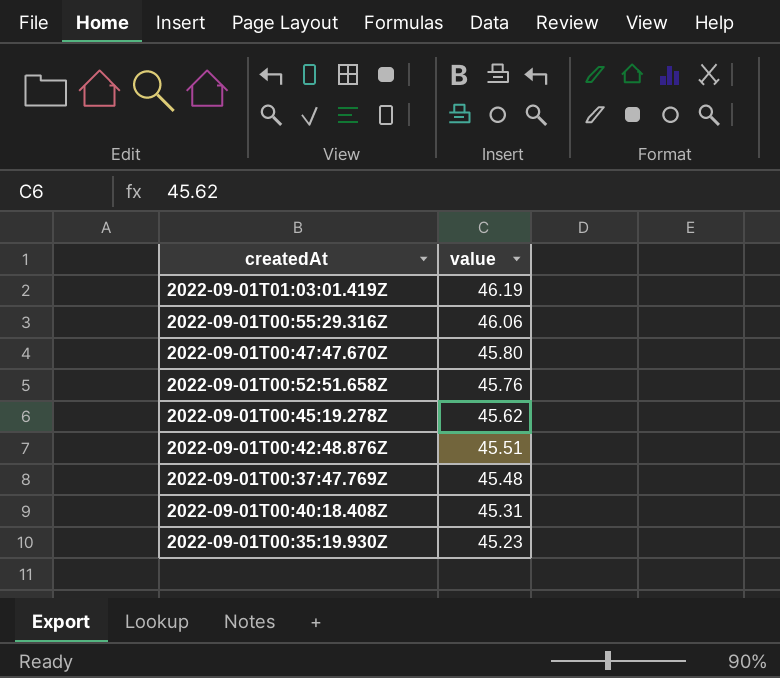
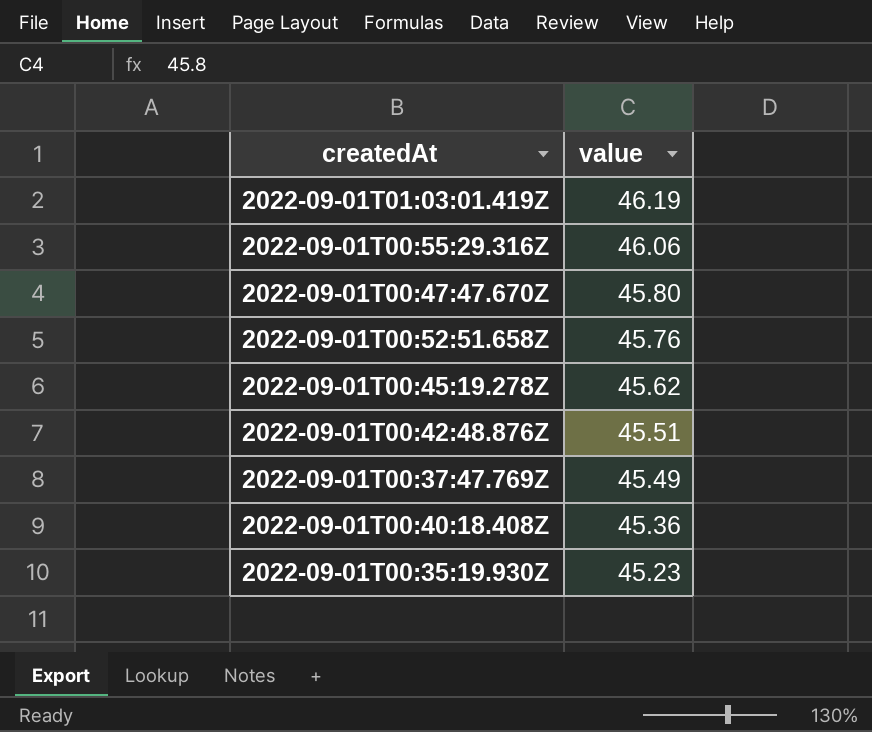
2022-09-01T00:37:47.769Z | value: 45.48 -> 45.49
2022-09-01T00:40:18.408Z | value: 45.31 -> 45.36

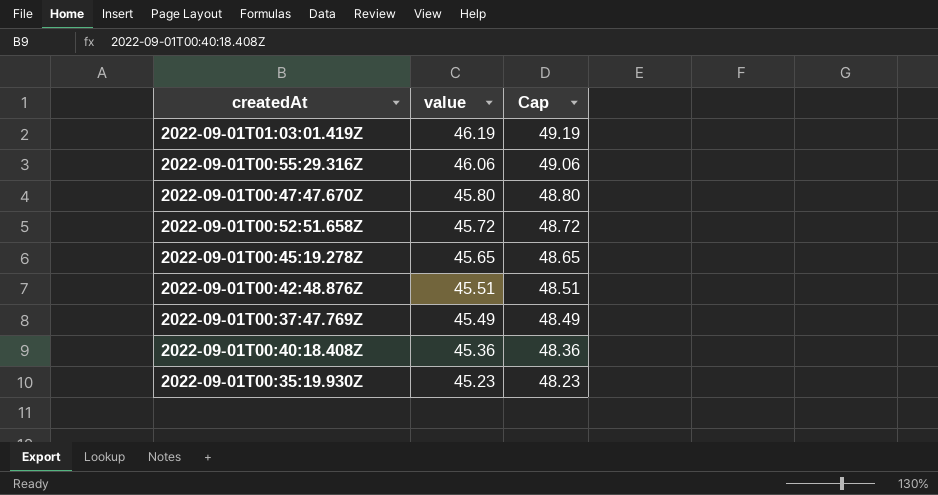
column Cap | formula: none -> [value] + 3
2022-09-01T00:52:51.658Z | value: 45.76 -> 45.72
2022-09-01T00:45:19.278Z | value: 45.62 -> 45.65

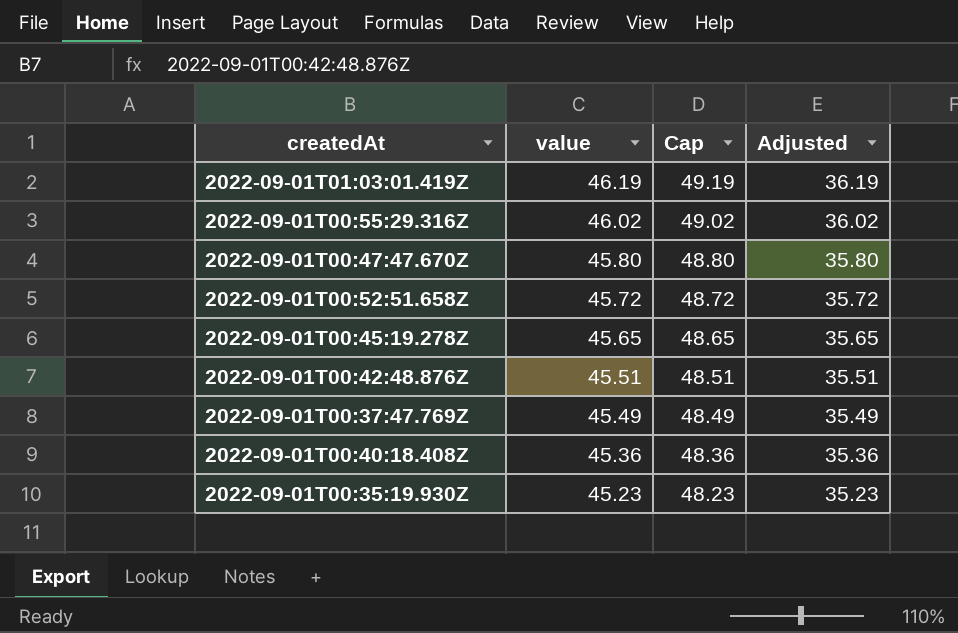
column Adjusted | formula: none -> [value] - 10
2022-09-01T00:55:29.316Z | value: 46.06 -> 46.02
2022-09-01T00:55:29.316Z | Cap: 49.06 -> 49.02

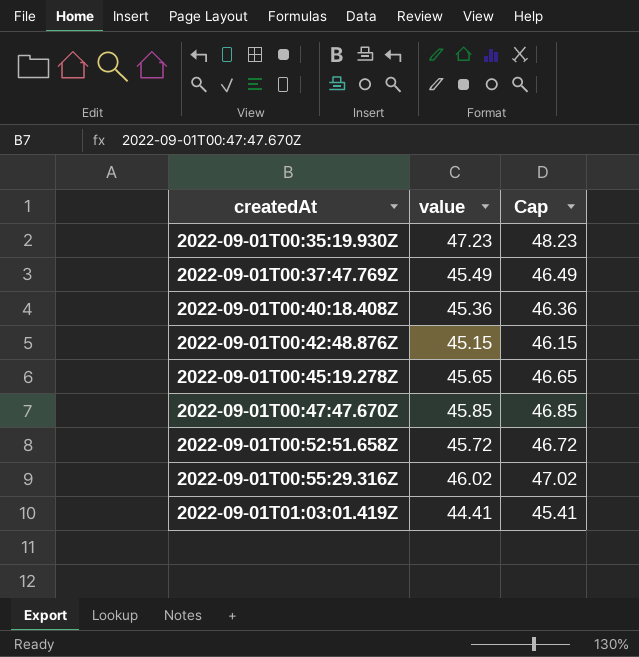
row order: value descending -> createdAt ascending
column Adjusted | formula: [value] - 10 -> none
column Cap | formula: [value] + 3 -> [value] + 1
2022-09-01T00:35:19.930Z | value: 45.23 -> 47.23
2022-09-01T00:42:48.876Z | value: 45.51 -> 45.15
2022-09-01T00:47:47.670Z | value: 45.80 -> 45.85
2022-09-01T01:03:01.419Z | value: 46.19 -> 44.41

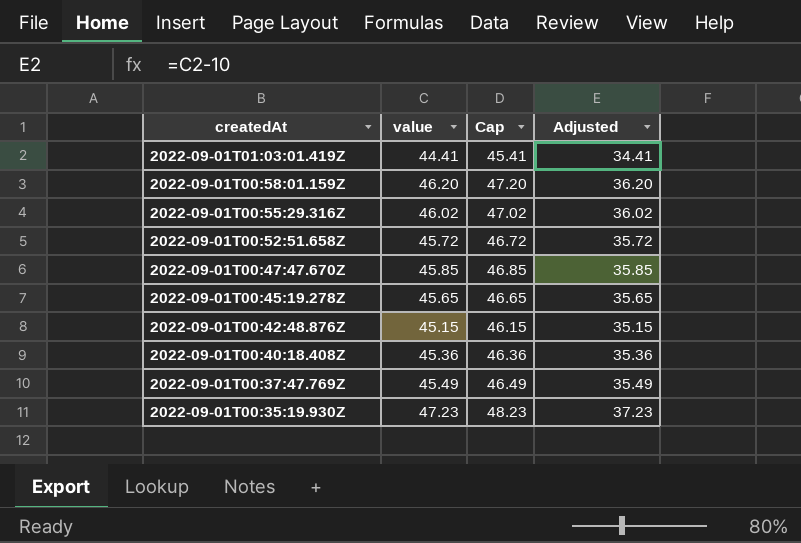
row order: createdAt ascending -> createdAt descending
column Adjusted | formula: none -> [value] - 10
row 2022-09-01T00:58:01.159Z: none -> 46.20 | 47.20 | 36.20

